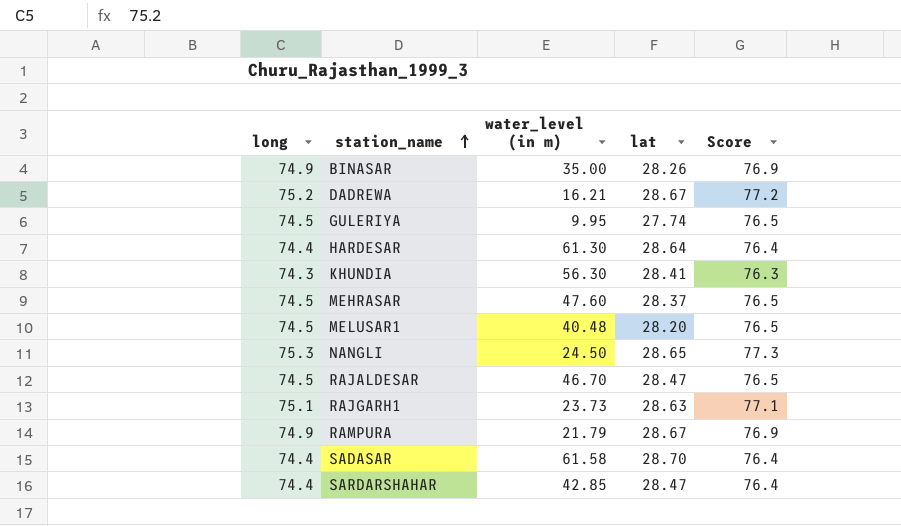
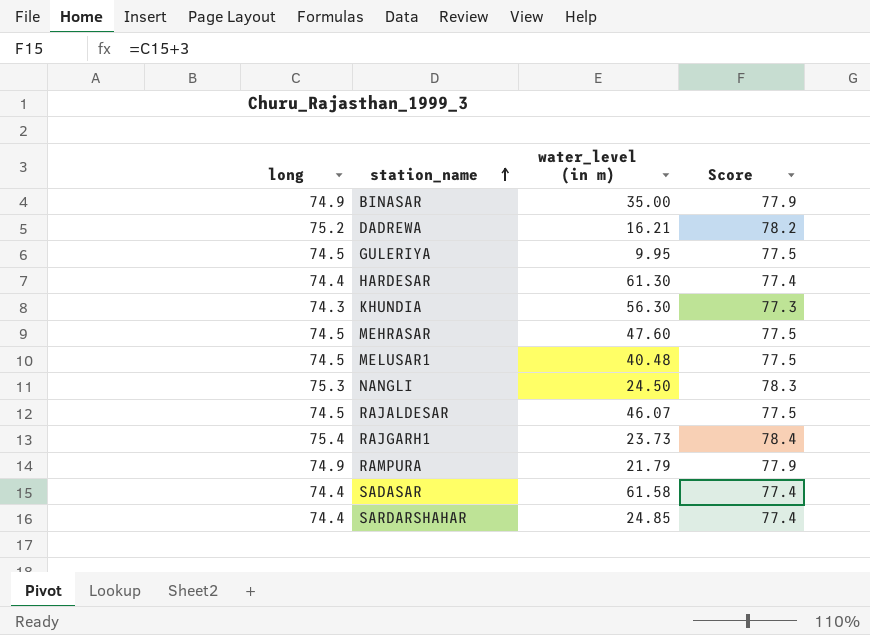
column lat | position: 4 -> none
column Score | formula: [long] + 2 -> [long] + 3
RAJALDESAR | water_level (in m): 46.70 -> 46.07
RAJGARH1 | long: 75.1 -> 75.4
SARDARSHAHAR | water_level (in m): 42.85 -> 24.85

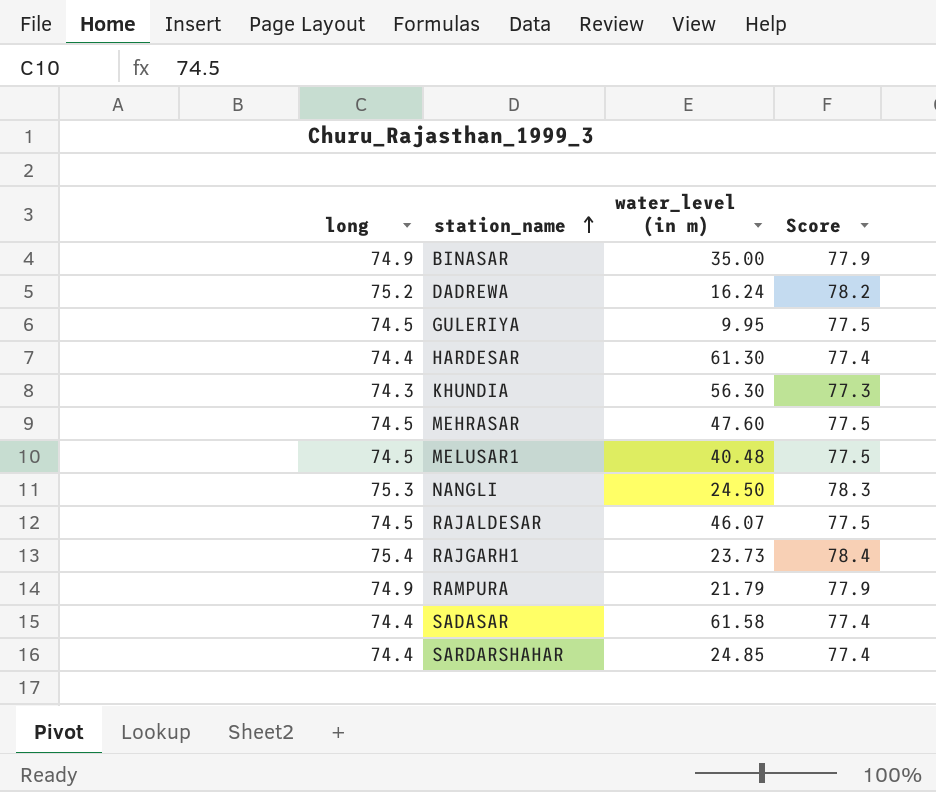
DADREWA | water_level (in m): 16.21 -> 16.24

